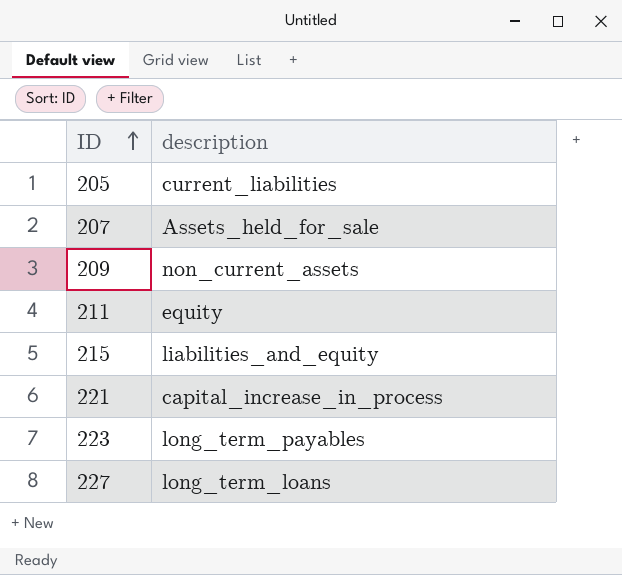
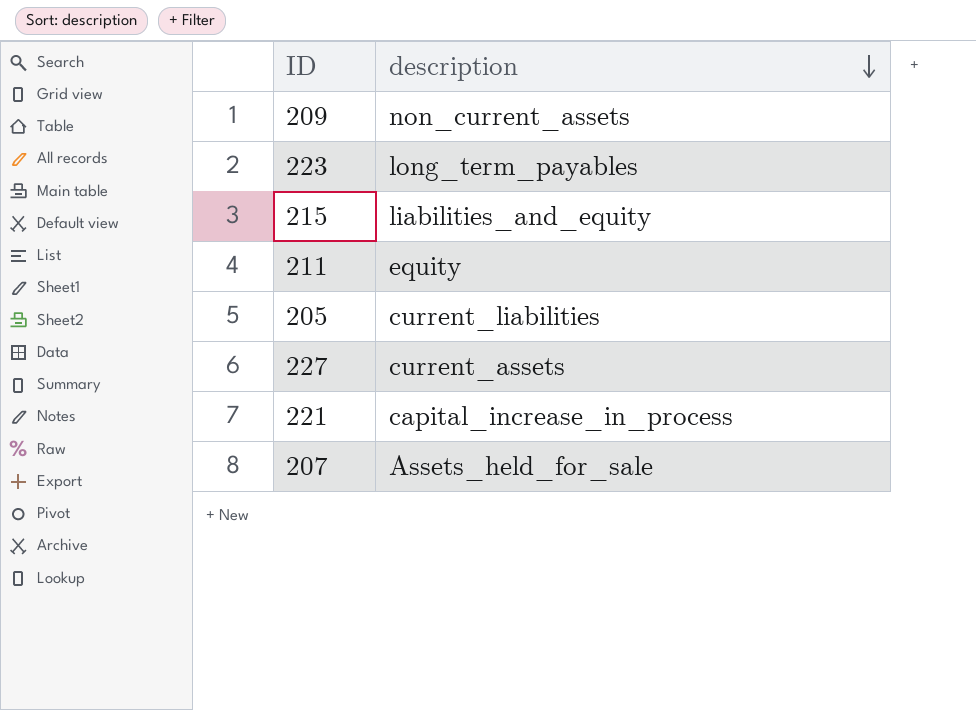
row order: ID ascending -> description descending
227 | description: long_term_loans -> current_assets

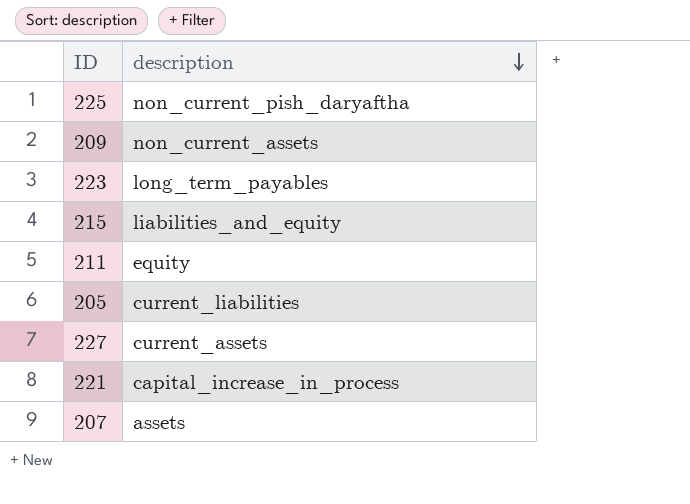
row 225: none -> non_current_pish_daryaftha
207 | description: Assets_held_for_sale -> assets

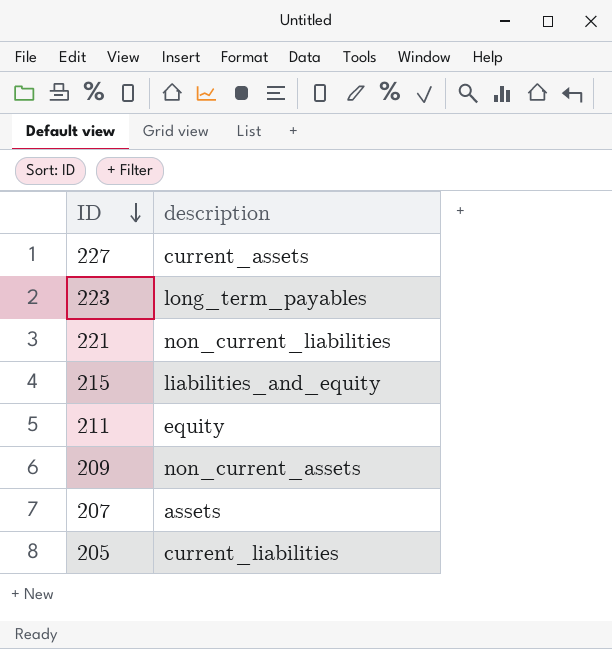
row order: description descending -> ID descending
row 225: non_current_pish_daryaftha -> none
221 | description: capital_increase_in_process -> non_current_liabilities

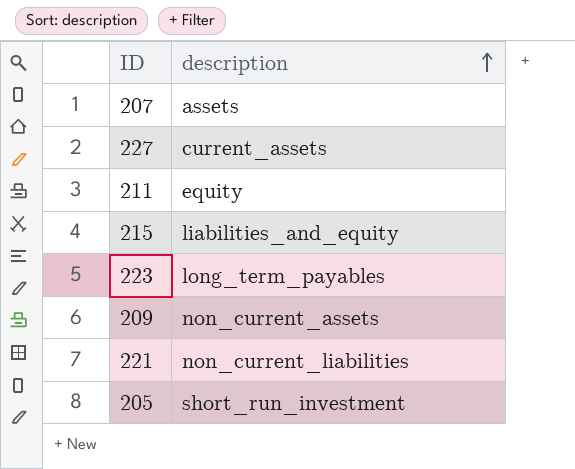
row order: ID descending -> description ascending
205 | description: current_liabilities -> short_run_investment

